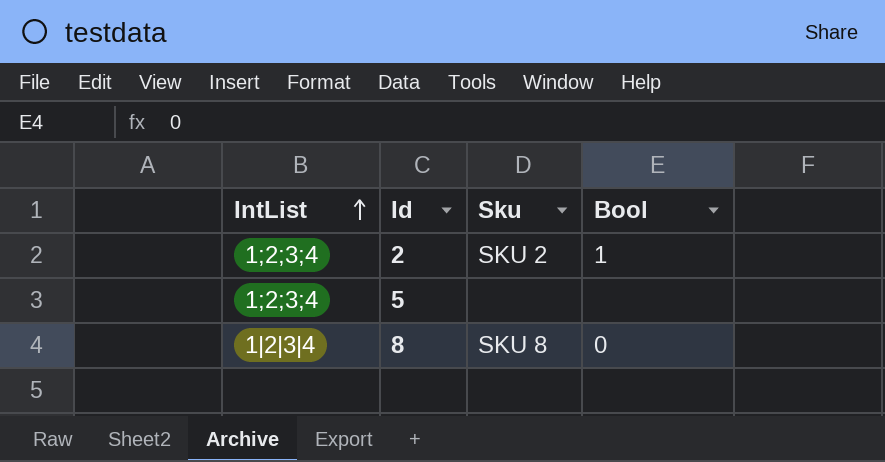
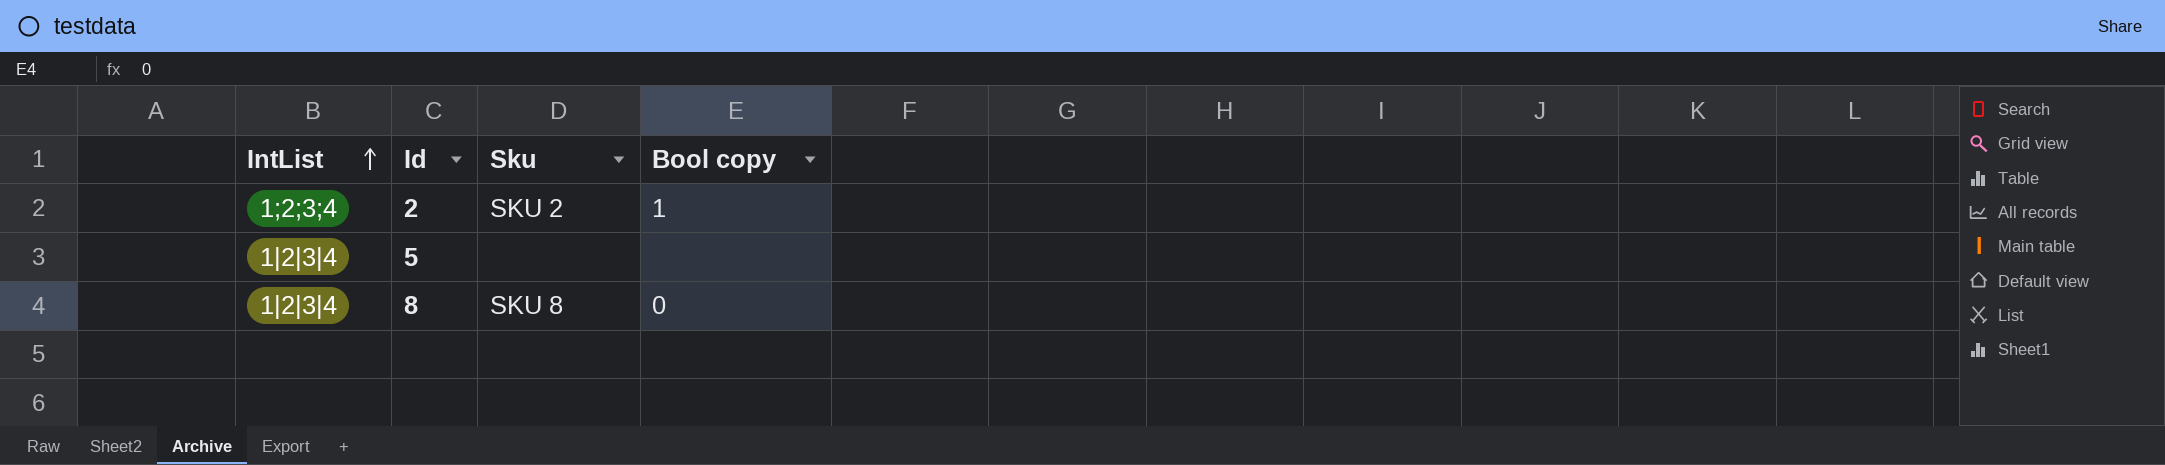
column name: Bool -> Bool copy
5 | IntList: 1;2;3;4 -> 1|2|3|4

